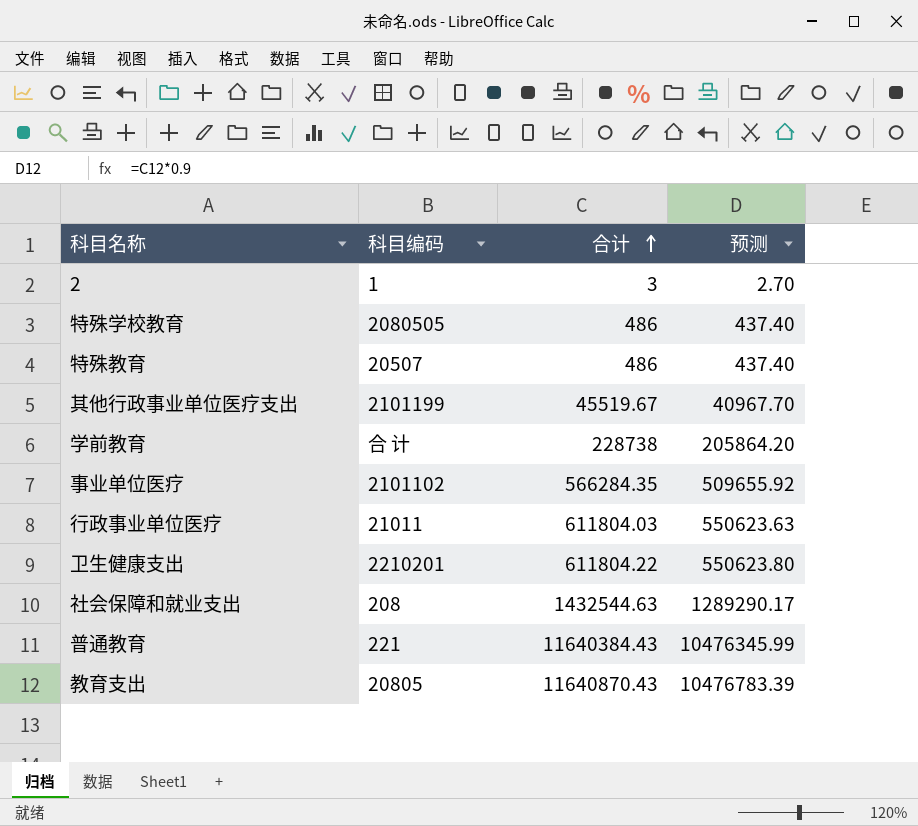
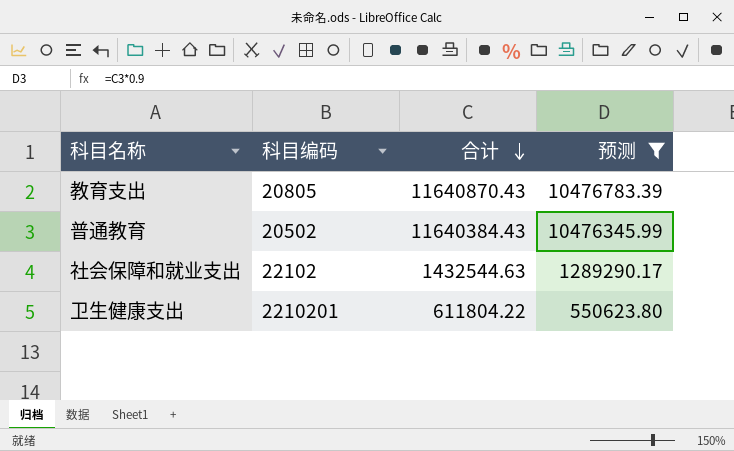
filter: none -> 预测 >= 550623.80
row order: 合计 ascending -> 合计 descending
普通教育 | 科目编码: 221 -> 20502
社会保障和就业支出 | 科目编码: 208 -> 22102

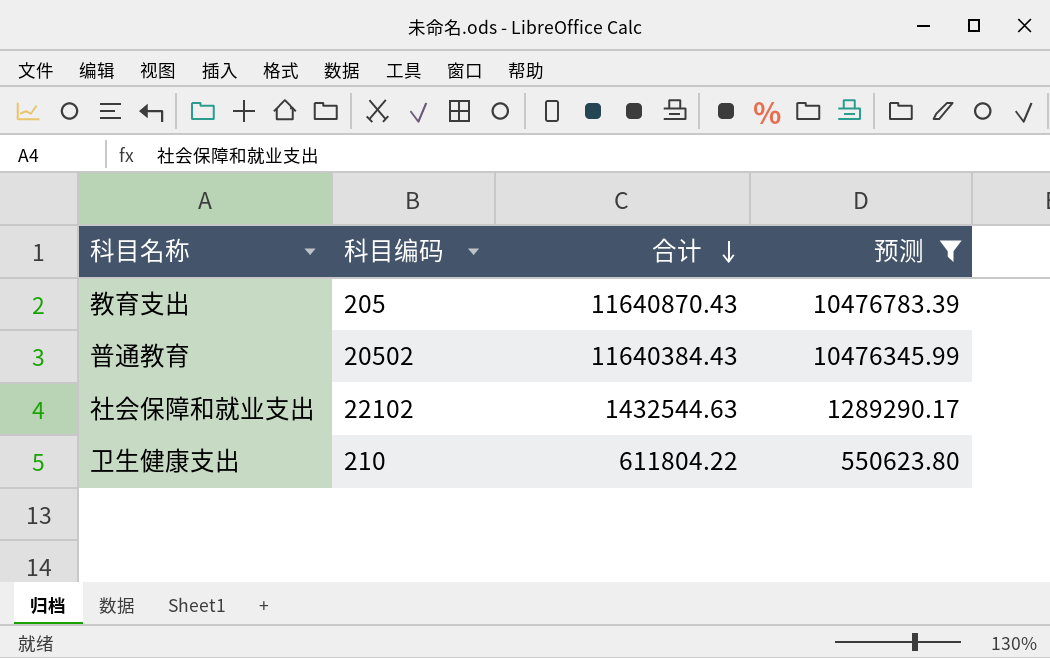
教育支出 | 科目编码: 20805 -> 205
卫生健康支出 | 科目编码: 2210201 -> 210

